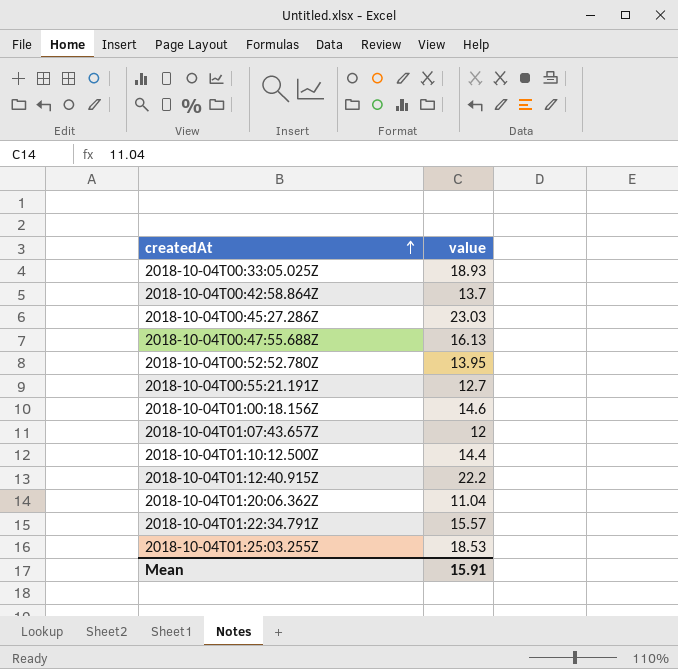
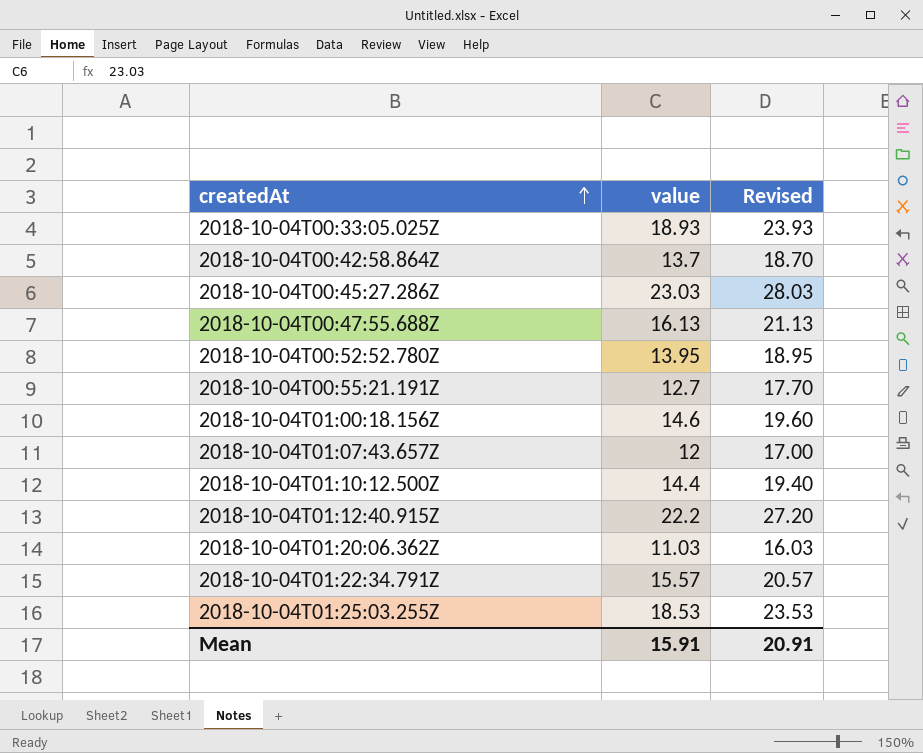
column Revised | formula: none -> [value] + 5
2018-10-04T01:20:06.362Z | value: 11.04 -> 11.03

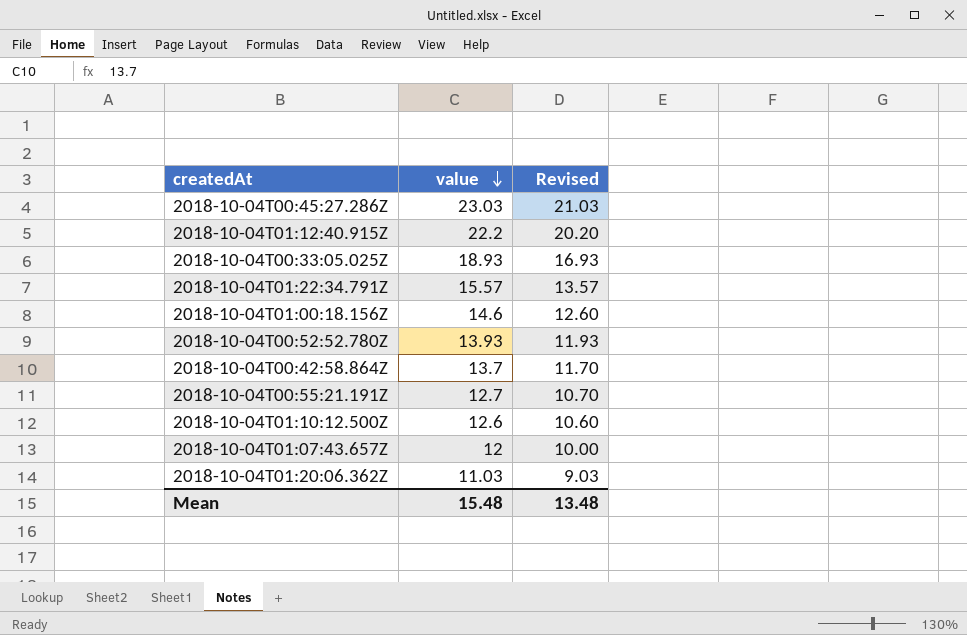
row order: createdAt ascending -> value descending
column Revised | formula: [value] + 5 -> [value] - 2
row 2018-10-04T00:47:55.688Z: 16.13 | 21.13 -> none
row 2018-10-04T01:25:03.255Z: 18.53 | 23.53 -> none
2018-10-04T00:52:52.780Z | value: 13.95 -> 13.93
2018-10-04T01:10:12.500Z | value: 14.4 -> 12.6
Mean | value: 15.91 -> 15.48
Mean | Revised: 20.91 -> 13.48

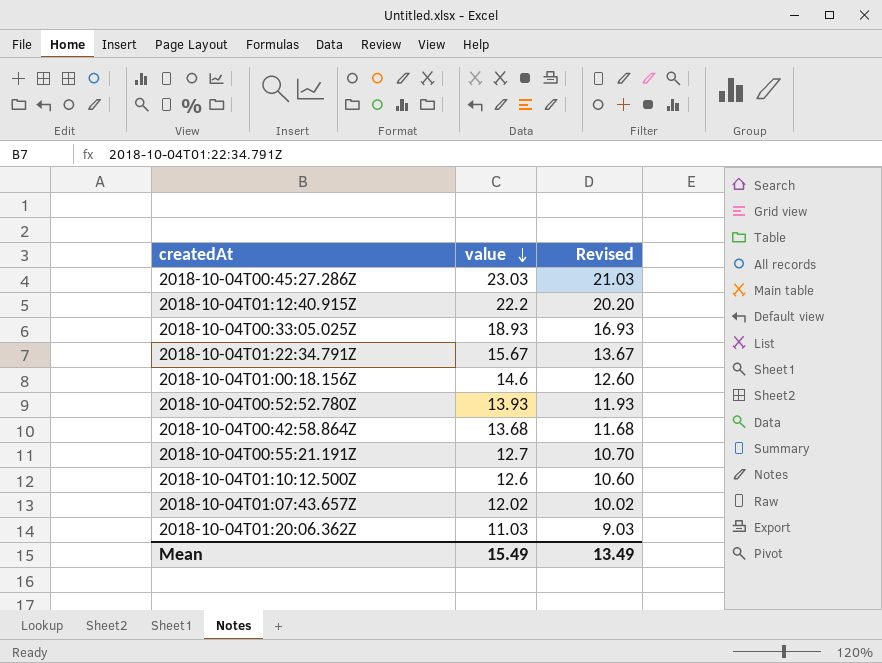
2018-10-04T01:22:34.791Z | value: 15.57 -> 15.67
2018-10-04T01:22:34.791Z | Revised: 13.57 -> 13.67
2018-10-04T00:42:58.864Z | value: 13.7 -> 13.68
2018-10-04T00:42:58.864Z | Revised: 11.70 -> 11.68
2018-10-04T01:07:43.657Z | value: 12 -> 12.02
2018-10-04T01:07:43.657Z | Revised: 10.00 -> 10.02
Mean | value: 15.48 -> 15.49
Mean | Revised: 13.48 -> 13.49

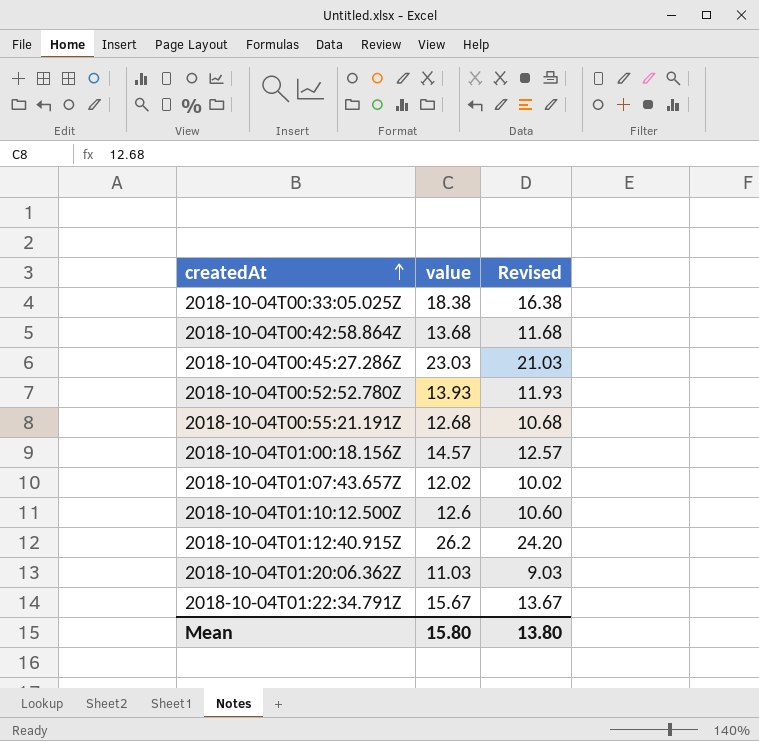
row order: value descending -> createdAt ascending
2018-10-04T00:33:05.025Z | value: 18.93 -> 18.38
2018-10-04T00:33:05.025Z | Revised: 16.93 -> 16.38
2018-10-04T00:55:21.191Z | value: 12.7 -> 12.68
2018-10-04T00:55:21.191Z | Revised: 10.70 -> 10.68
2018-10-04T01:00:18.156Z | value: 14.6 -> 14.57
2018-10-04T01:00:18.156Z | Revised: 12.60 -> 12.57
2018-10-04T01:12:40.915Z | value: 22.2 -> 26.2
2018-10-04T01:12:40.915Z | Revised: 20.20 -> 24.20
Mean | value: 15.49 -> 15.80
Mean | Revised: 13.49 -> 13.80

